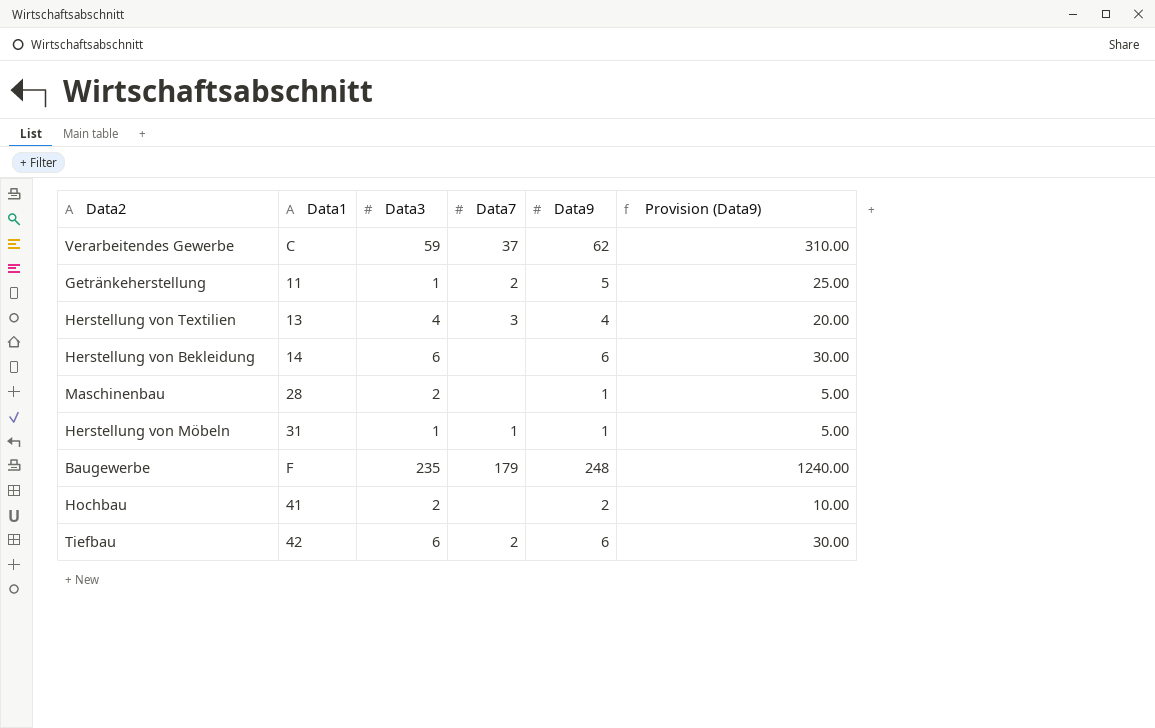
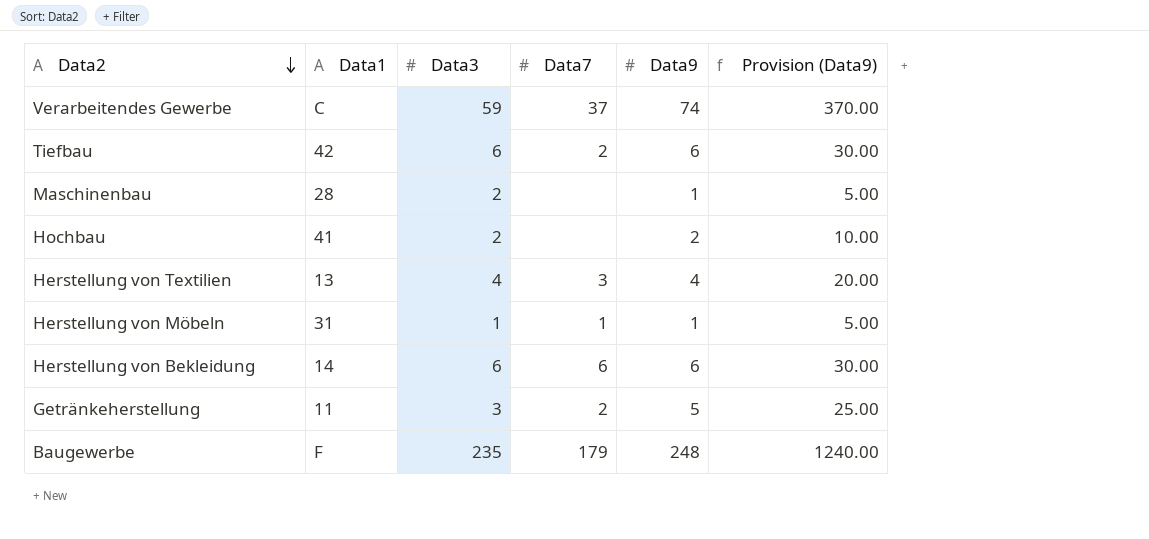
row order: none -> Data2 descending
Verarbeitendes Gewerbe | Data9: 62 -> 74
Verarbeitendes Gewerbe | Provision (Data9): 310.00 -> 370.00
Herstellung von Bekleidung | Data7: none -> 6
Getränkeherstellung | Data3: 1 -> 3

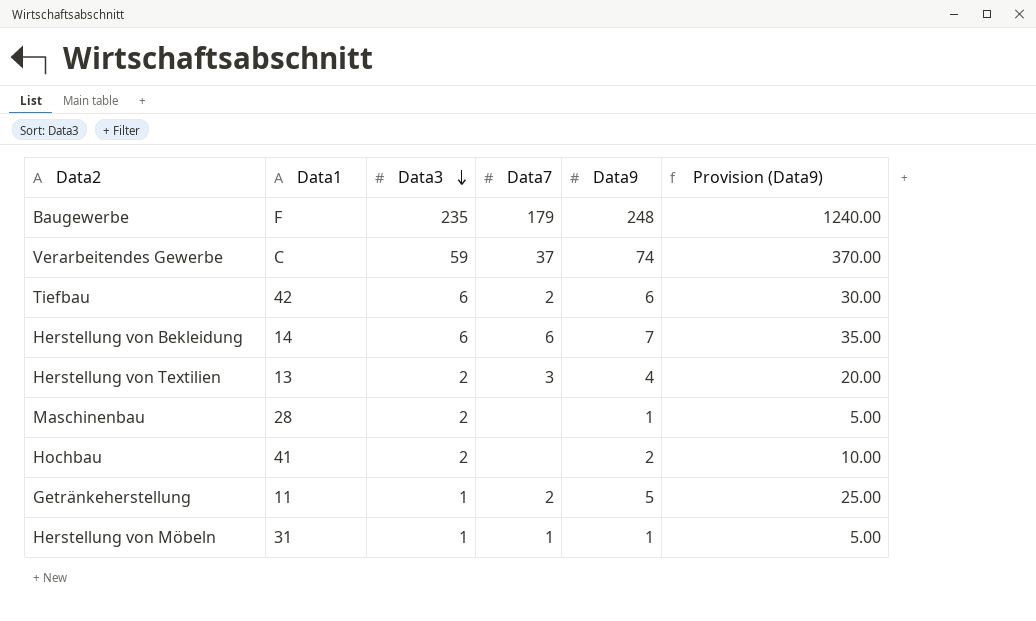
row order: Data2 descending -> Data3 descending
Herstellung von Bekleidung | Data9: 6 -> 7
Herstellung von Bekleidung | Provision (Data9): 30.00 -> 35.00
Herstellung von Textilien | Data3: 4 -> 2
Getränkeherstellung | Data3: 3 -> 1

